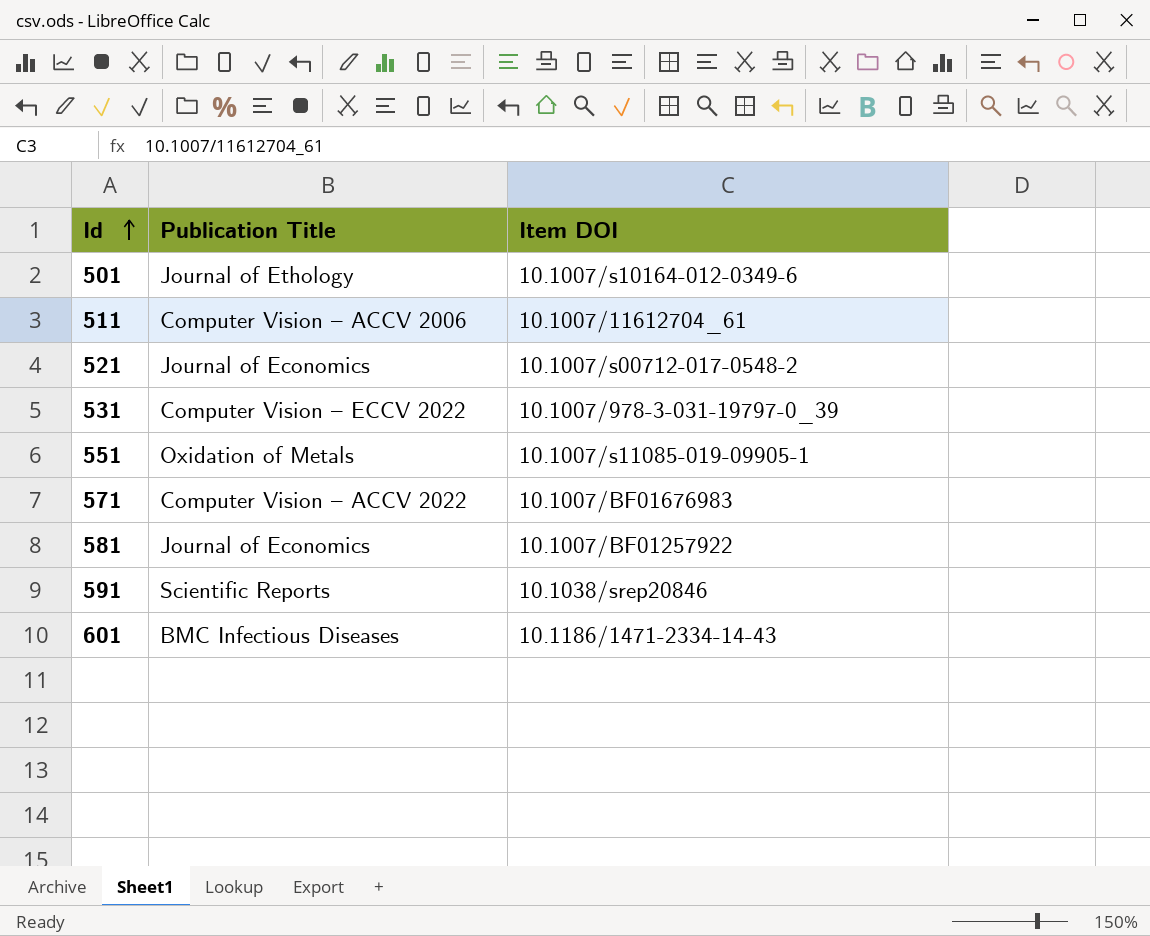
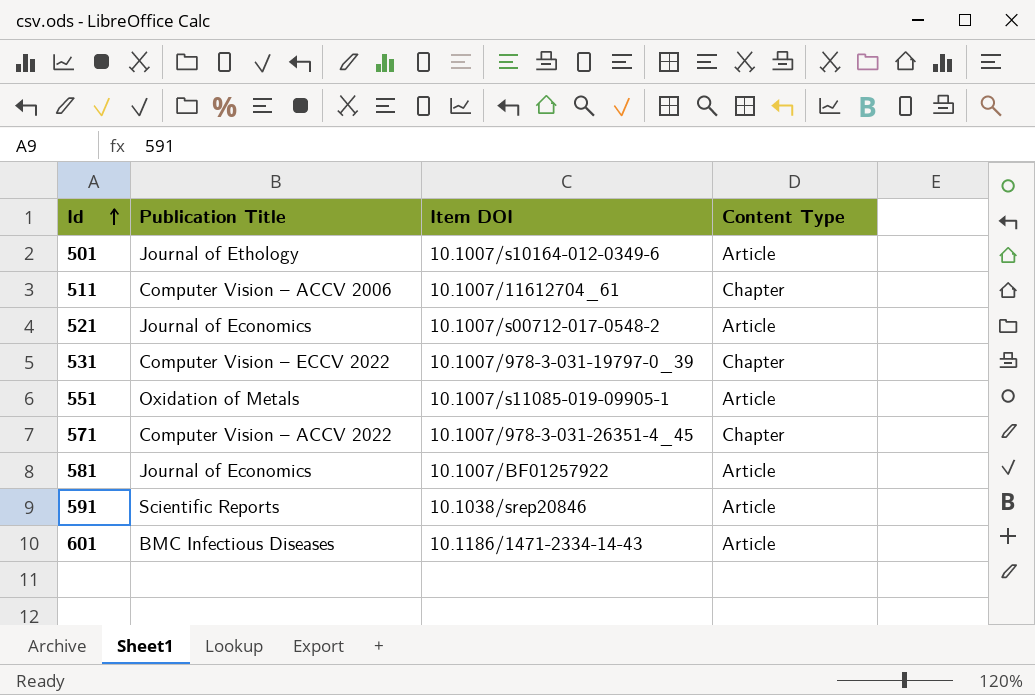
column Content Type | position: none -> 4
571 | Item DOI: 10.1007/BF01676983 -> 10.1007/978-3-031-26351-4_45

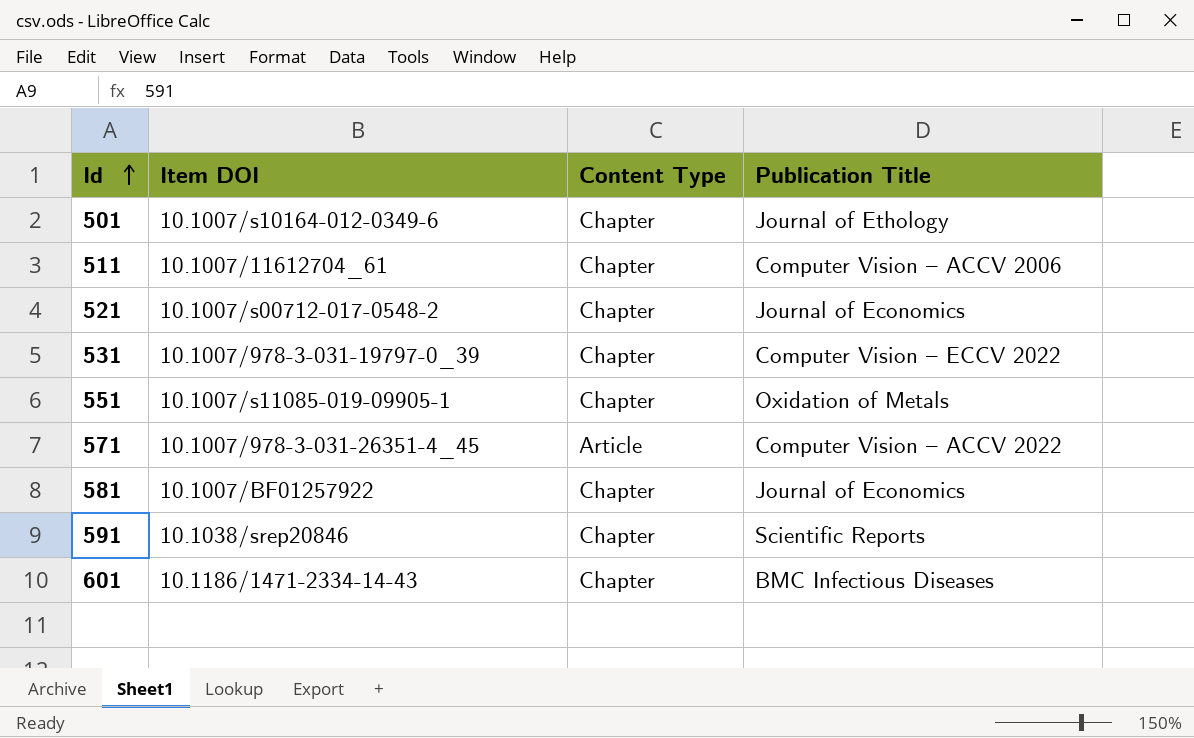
column Publication Title | position: 2 -> 4
501 | Content Type: Article -> Chapter
521 | Content Type: Article -> Chapter
551 | Content Type: Article -> Chapter
571 | Content Type: Chapter -> Article
581 | Content Type: Article -> Chapter
591 | Content Type: Article -> Chapter
601 | Content Type: Article -> Chapter

